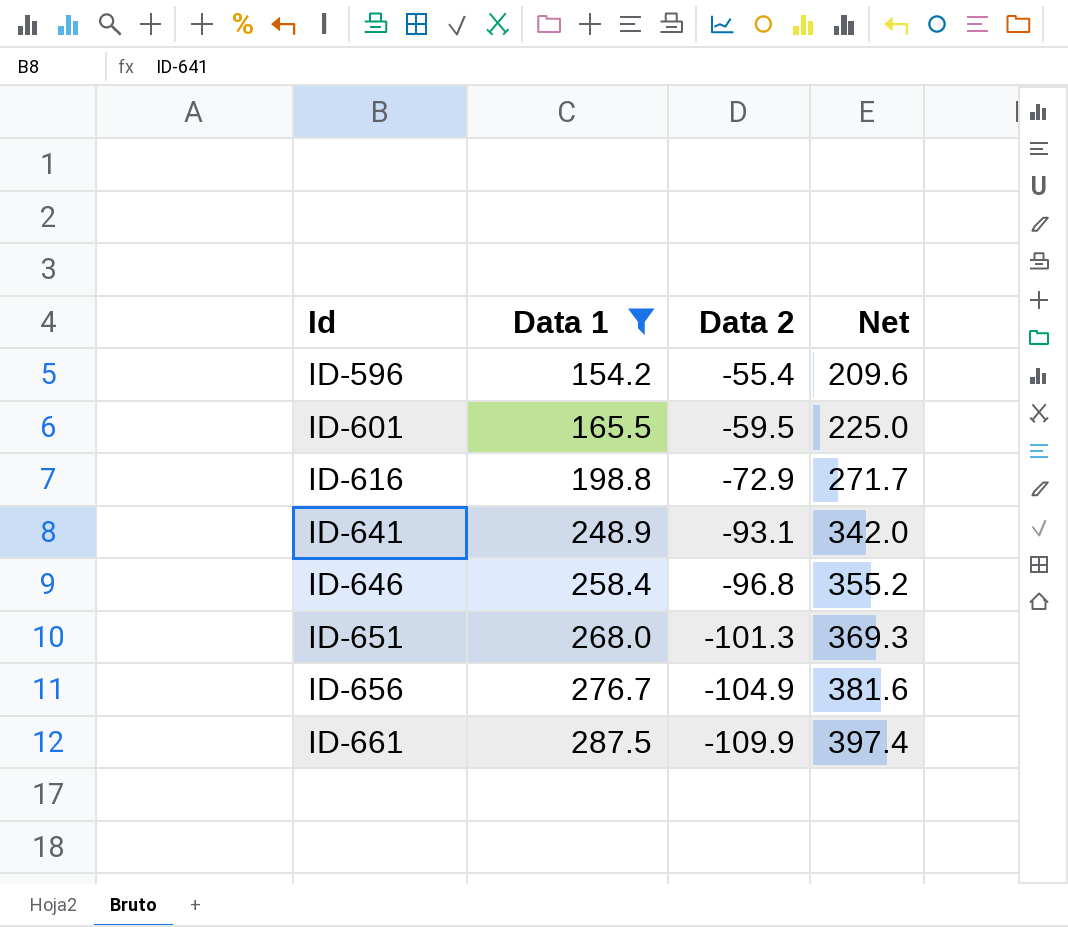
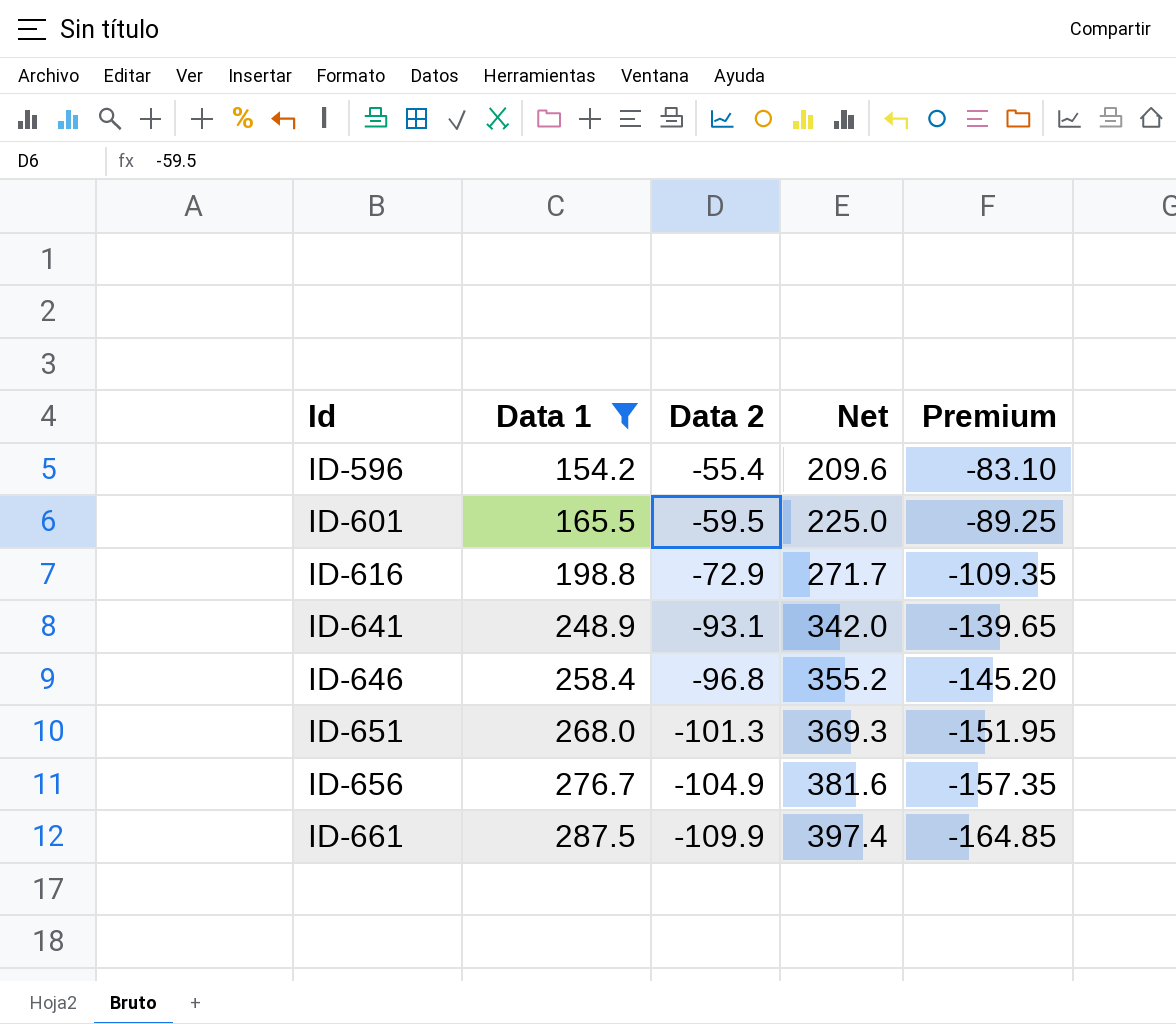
column Premium | formula: none -> [Data 2] * 1.5

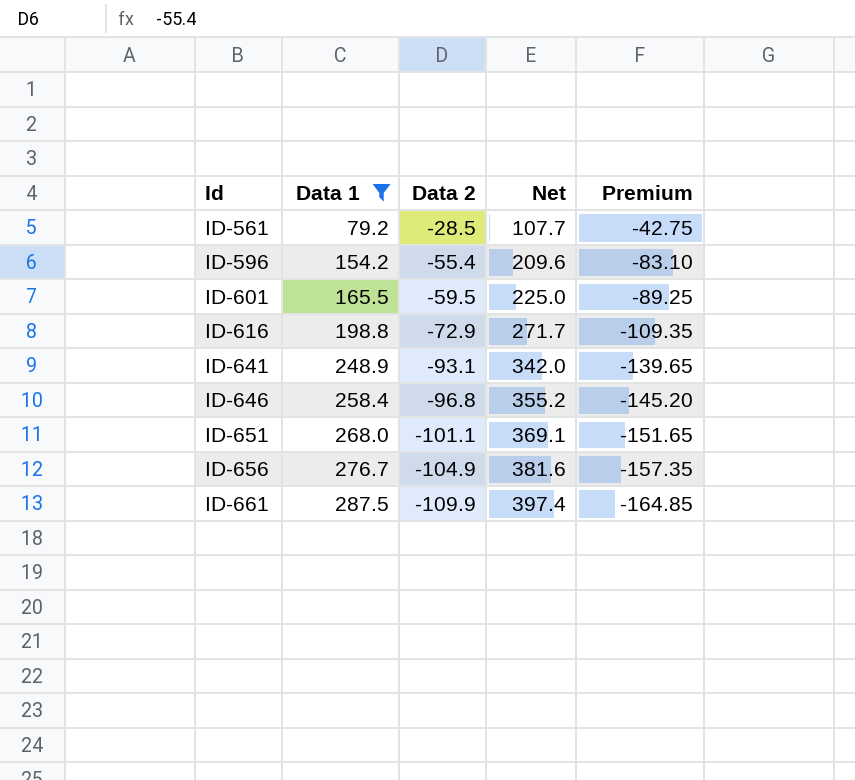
row ID-561: none -> 79.2 | -28.5 | 107.7 | -42.75
ID-651 | Data 2: -101.3 -> -101.1
ID-651 | Net: 369.3 -> 369.1
ID-651 | Premium: -151.95 -> -151.65

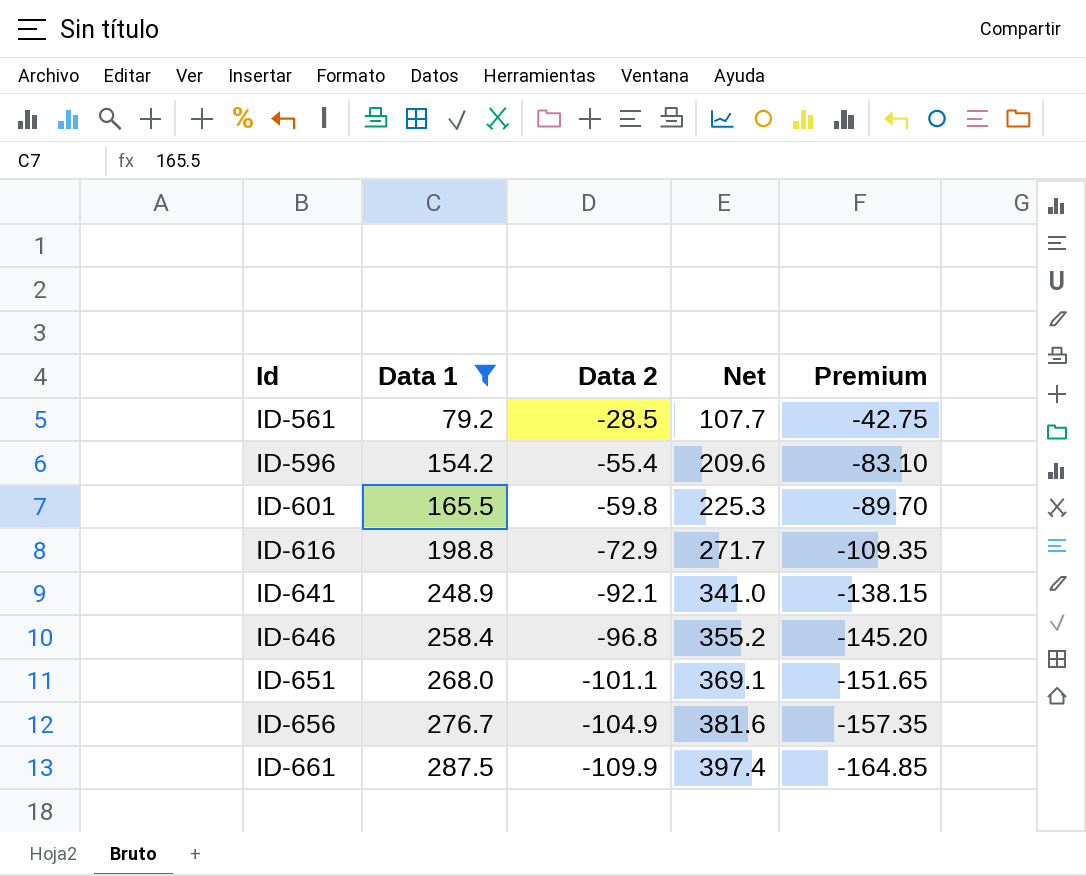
ID-601 | Data 2: -59.5 -> -59.8
ID-601 | Net: 225.0 -> 225.3
ID-601 | Premium: -89.25 -> -89.70
ID-641 | Data 2: -93.1 -> -92.1
ID-641 | Net: 342.0 -> 341.0
ID-641 | Premium: -139.65 -> -138.15

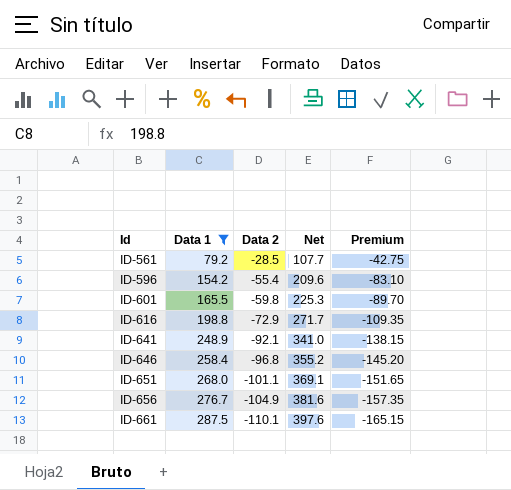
ID-661 | Data 2: -109.9 -> -110.1
ID-661 | Net: 397.4 -> 397.6
ID-661 | Premium: -164.85 -> -165.15

